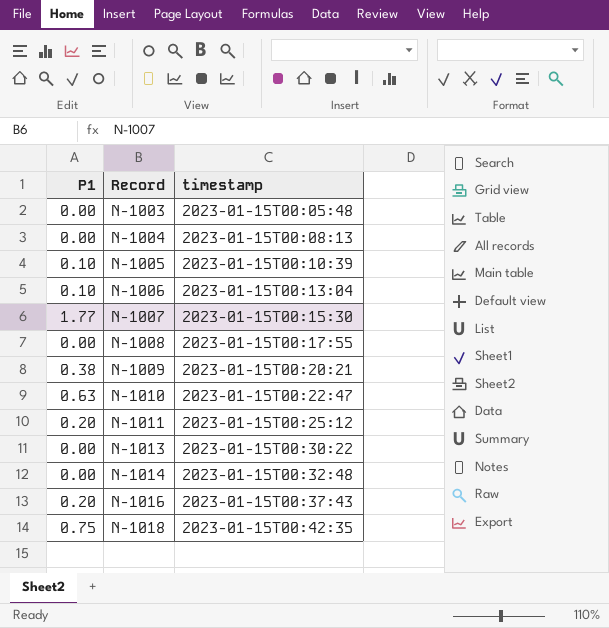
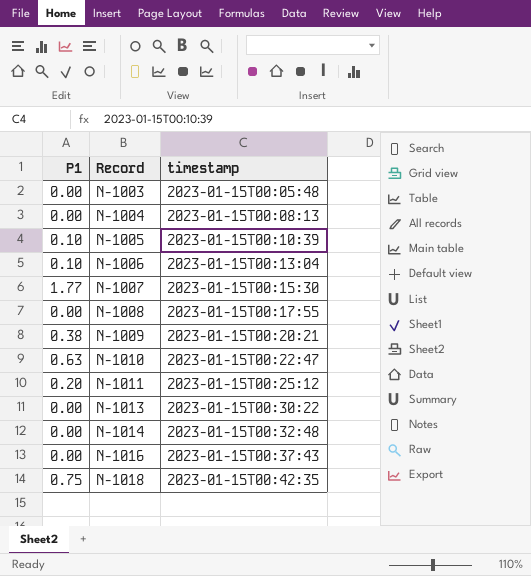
N-1016 | P1: 0.20 -> 0.00

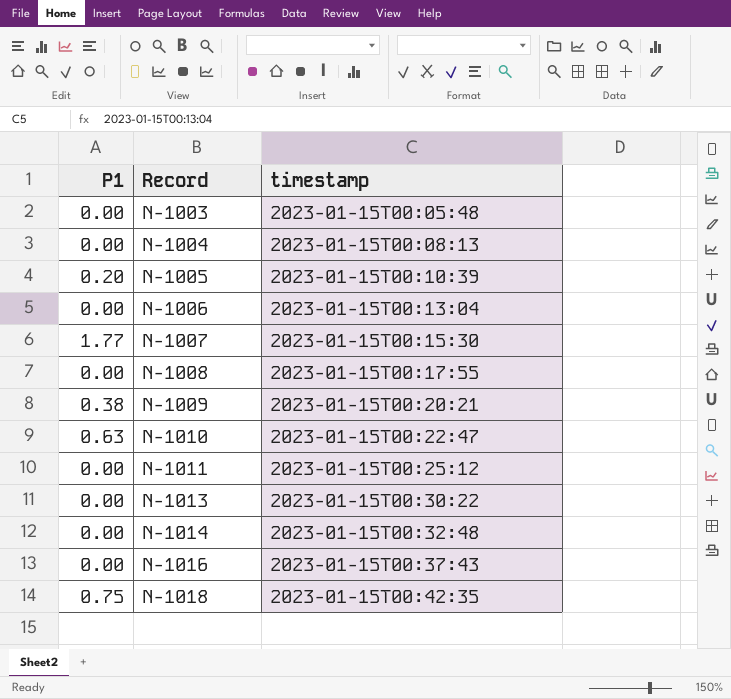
N-1005 | P1: 0.10 -> 0.20
N-1006 | P1: 0.10 -> 0.00
N-1011 | P1: 0.20 -> 0.00

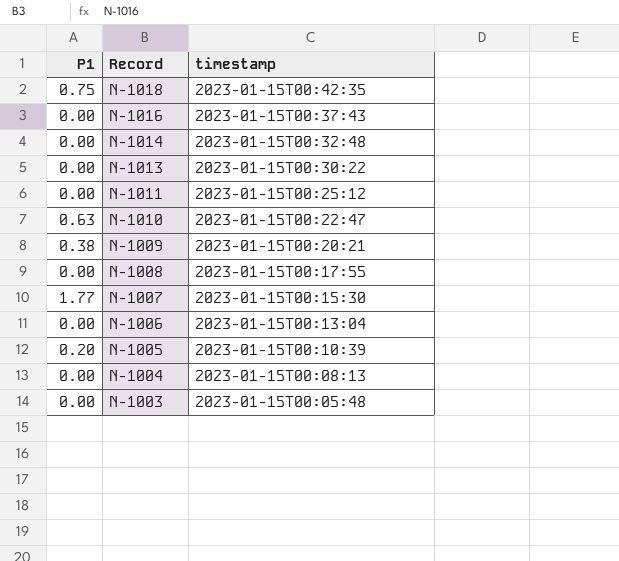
row order: Record ascending -> Record descending

